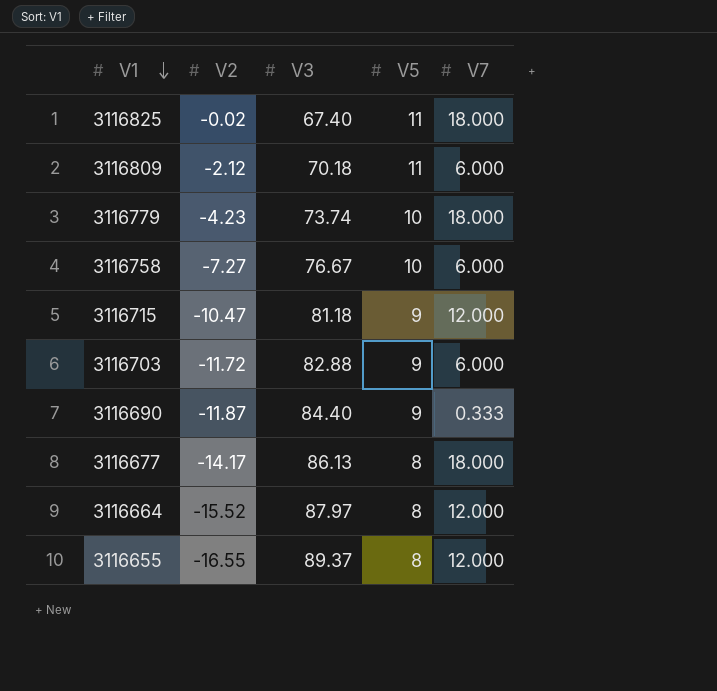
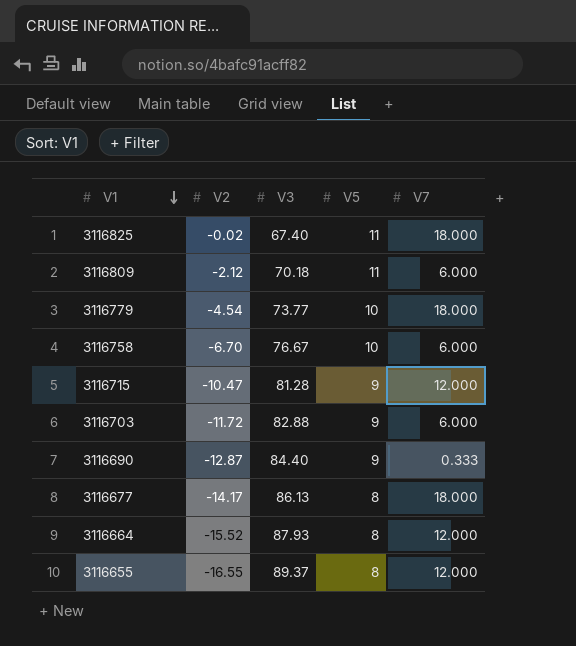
3116779 | V2: -4.23 -> -4.54
3116779 | V3: 73.74 -> 73.77
3116758 | V2: -7.27 -> -6.70
3116715 | V3: 81.18 -> 81.28
3116690 | V2: -11.87 -> -12.87
3116664 | V3: 87.97 -> 87.93

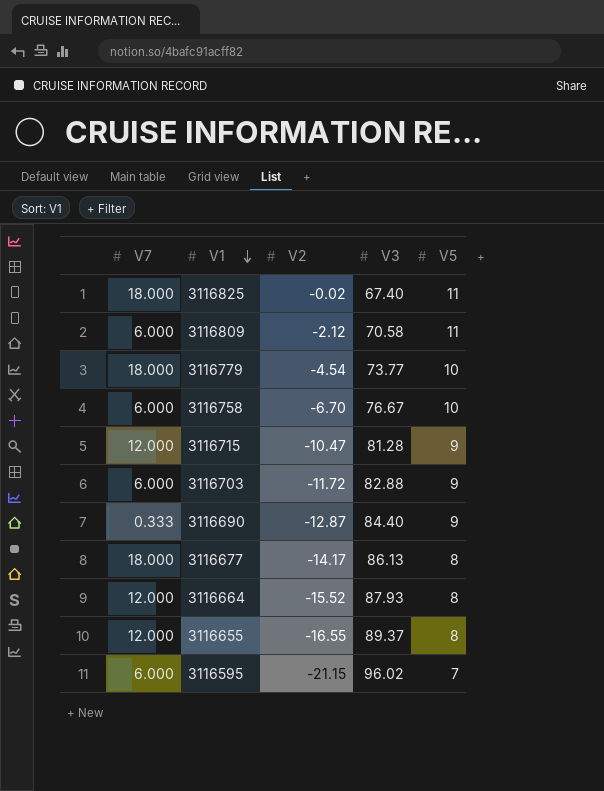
column V7 | position: 5 -> 1
3116809 | V3: 70.18 -> 70.58
row 3116595: none -> 6.000 | -21.15 | 96.02 | 7

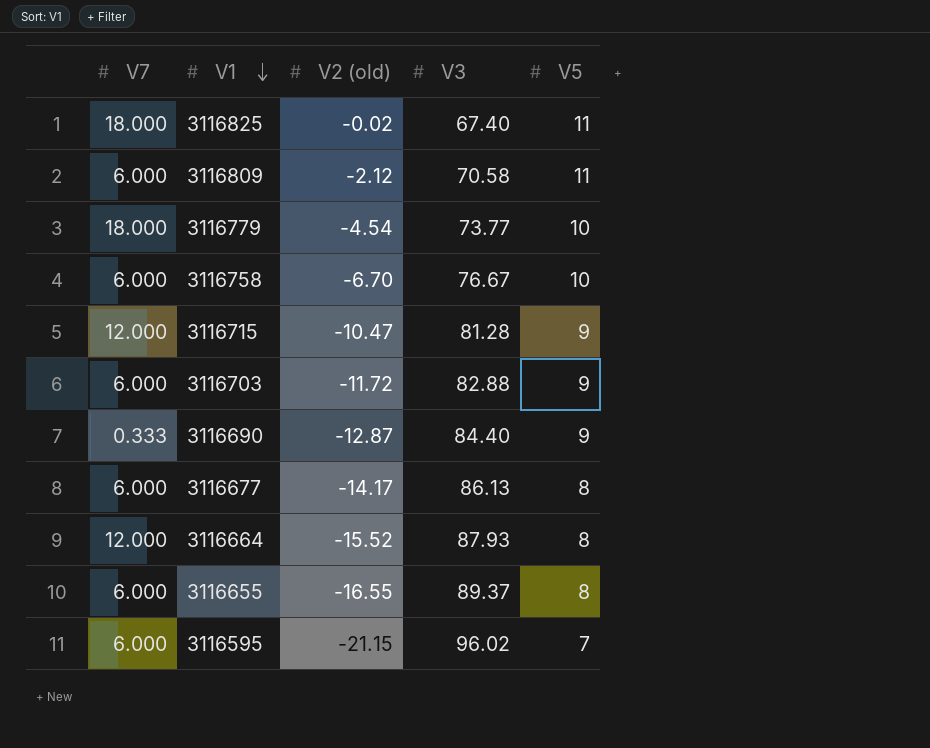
column name: V2 -> V2 (old)
3116677 | V7: 18.000 -> 6.000
3116655 | V7: 12.000 -> 6.000

